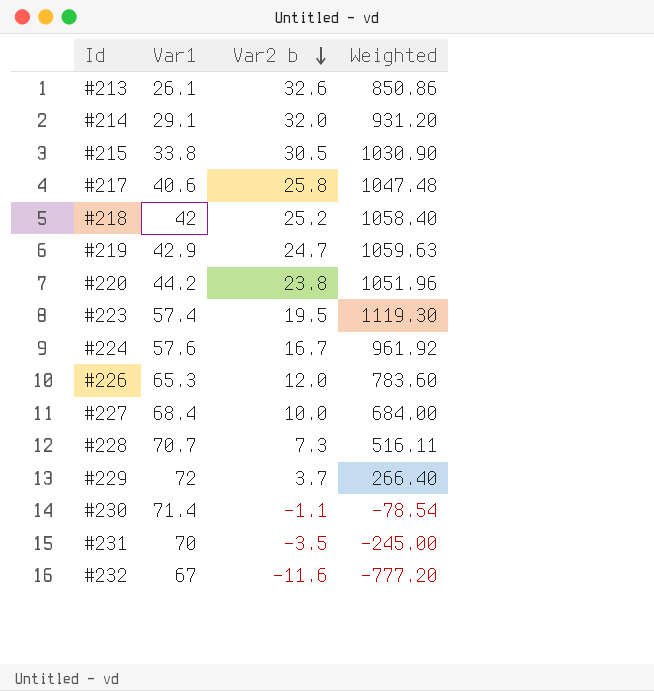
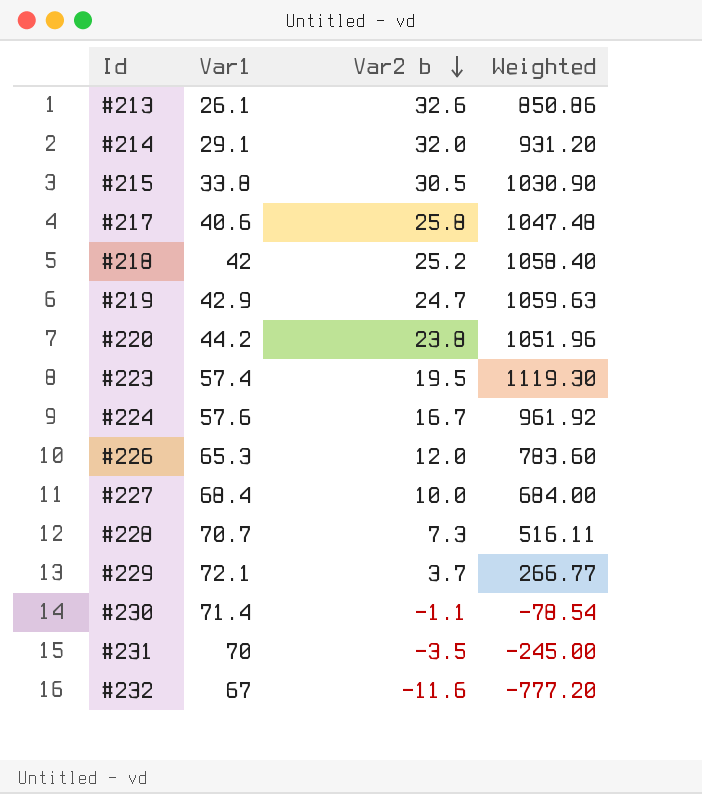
#229 | Var1: 72 -> 72.1
#229 | Weighted: 266.40 -> 266.77

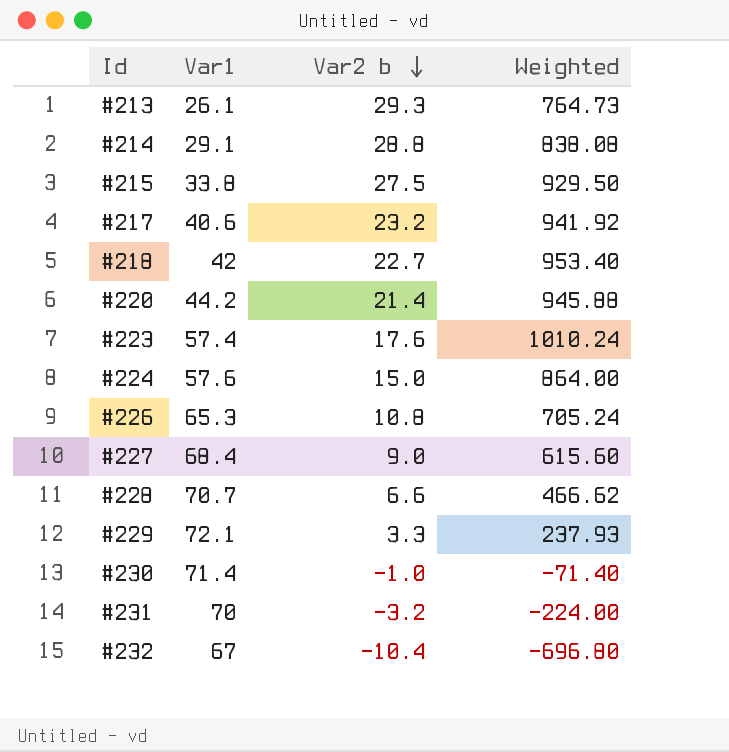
row #219: 42.9 | 24.7 | 1059.63 -> none
#213 | Var2 b: 32.6 -> 29.3
#213 | Weighted: 850.86 -> 764.73
#214 | Var2 b: 32.0 -> 28.8
#214 | Weighted: 931.20 -> 838.08
#215 | Var2 b: 30.5 -> 27.5
#215 | Weighted: 1030.90 -> 929.50
#217 | Var2 b: 25.8 -> 23.2
#217 | Weighted: 1047.48 -> 941.92
#218 | Var2 b: 25.2 -> 22.7
#218 | Weighted: 1058.40 -> 953.40
#220 | Var2 b: 23.8 -> 21.4
#220 | Weighted: 1051.96 -> 945.88
#223 | Var2 b: 19.5 -> 17.6
#223 | Weighted: 1119.30 -> 1010.24
#224 | Var2 b: 16.7 -> 15.0
#224 | Weighted: 961.92 -> 864.00
#226 | Var2 b: 12.0 -> 10.8
#226 | Weighted: 783.60 -> 705.24
#227 | Var2 b: 10.0 -> 9.0
#227 | Weighted: 684.00 -> 615.60
#228 | Var2 b: 7.3 -> 6.6
#228 | Weighted: 516.11 -> 466.62
#229 | Var2 b: 3.7 -> 3.3
#229 | Weighted: 266.77 -> 237.93
#230 | Var2 b: -1.1 -> -1.0
#230 | Weighted: -78.54 -> -71.40
#231 | Var2 b: -3.5 -> -3.2
#231 | Weighted: -245.00 -> -224.00
#232 | Var2 b: -11.6 -> -10.4
#232 | Weighted: -777.20 -> -696.80

